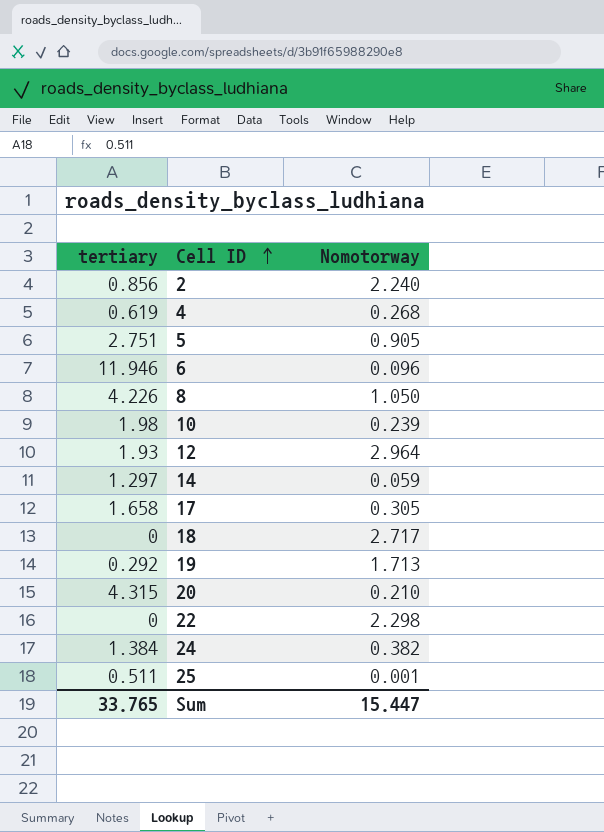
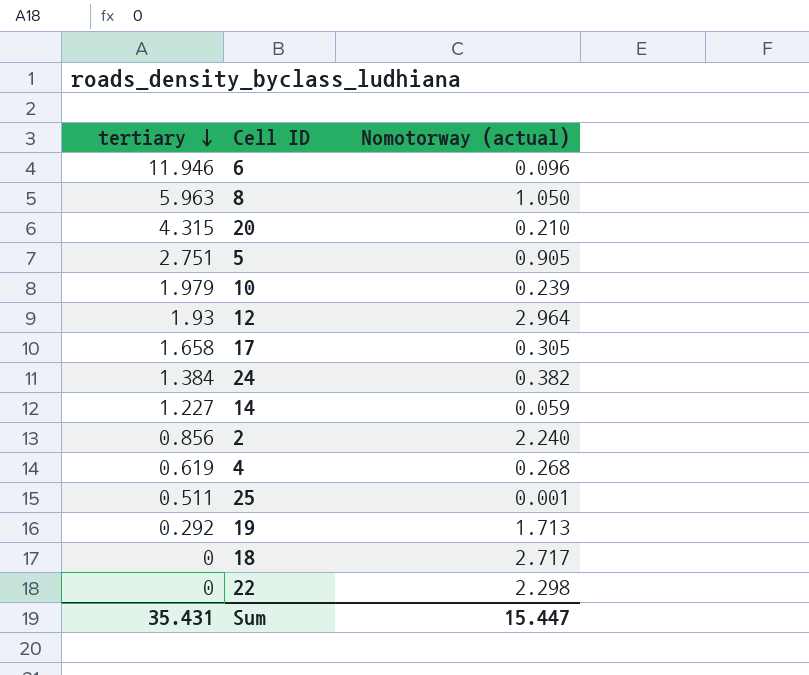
row order: Cell ID ascending -> tertiary descending
column name: Nomotorway -> Nomotorway (actual)
8 | tertiary: 4.226 -> 5.963
10 | tertiary: 1.98 -> 1.979
14 | tertiary: 1.297 -> 1.227
Sum | tertiary: 33.765 -> 35.431

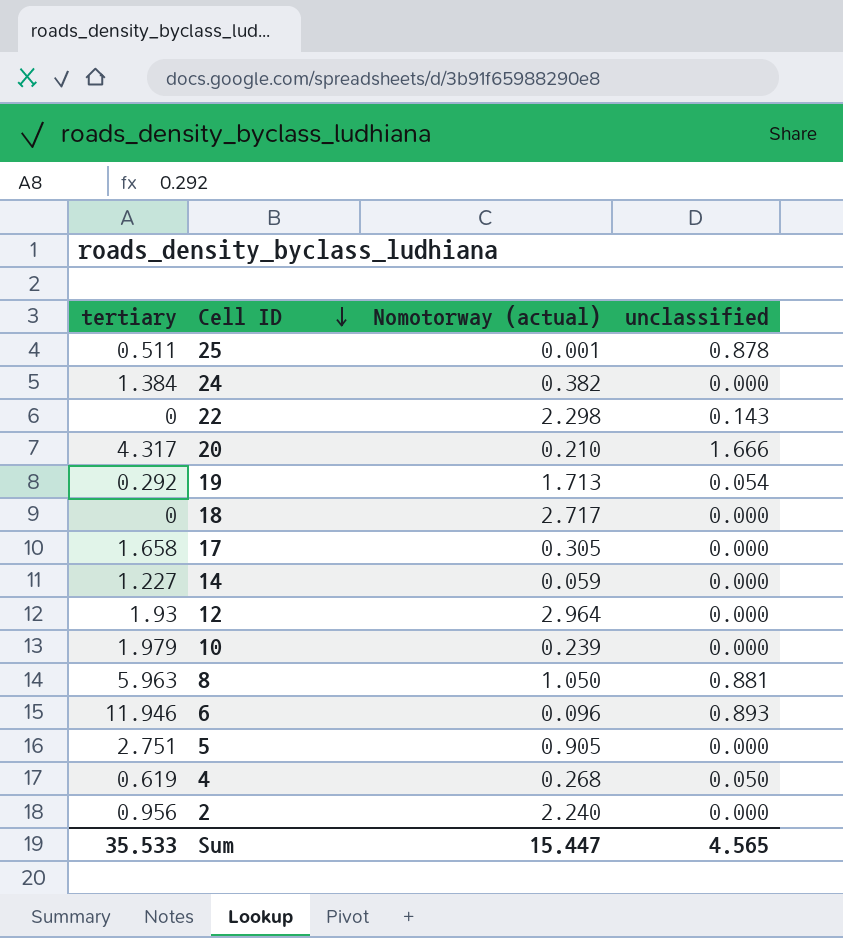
row order: tertiary descending -> Cell ID descending
column unclassified | position: none -> 4
20 | tertiary: 4.315 -> 4.317
2 | tertiary: 0.856 -> 0.956
Sum | tertiary: 35.431 -> 35.533

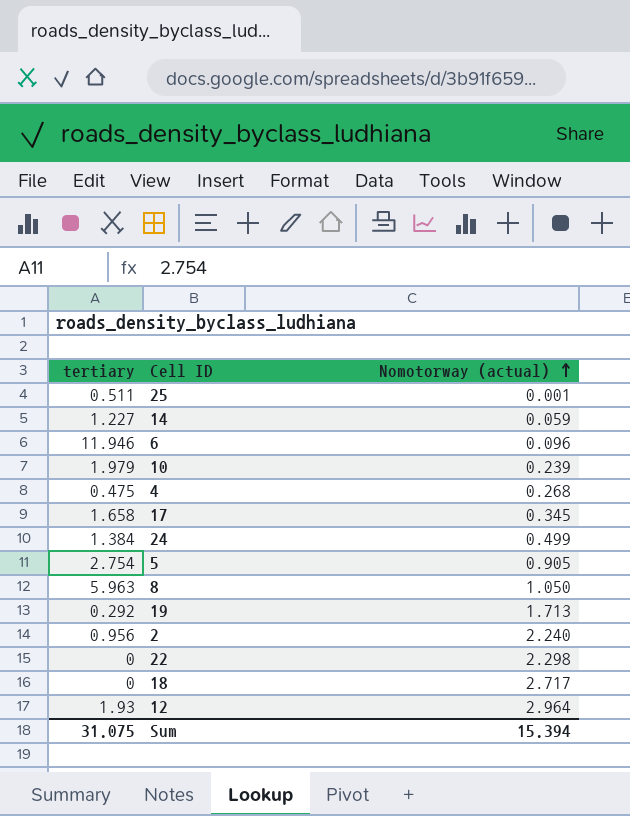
row order: Cell ID descending -> Nomotorway (actual) ascending
column unclassified | position: 4 -> none
row 20: 4.317 | 0.210 | 1.666 -> none
4 | tertiary: 0.619 -> 0.475
17 | Nomotorway (actual): 0.305 -> 0.345
24 | Nomotorway (actual): 0.382 -> 0.499
5 | tertiary: 2.751 -> 2.754
Sum | tertiary: 35.533 -> 31.075
Sum | Nomotorway (actual): 15.447 -> 15.394

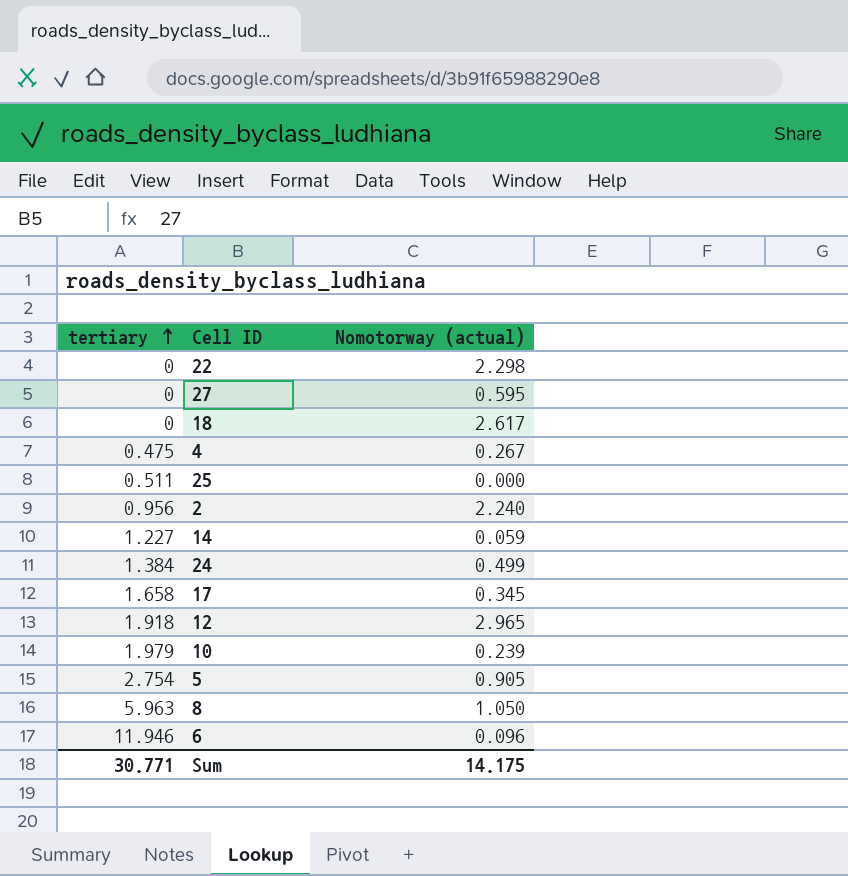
row order: Nomotorway (actual) ascending -> tertiary ascending
row 19: 0.292 | 1.713 -> none
row 27: none -> 0 | 0.595
18 | Nomotorway (actual): 2.717 -> 2.617
4 | Nomotorway (actual): 0.268 -> 0.267
25 | Nomotorway (actual): 0.001 -> 0.000
12 | tertiary: 1.93 -> 1.918
12 | Nomotorway (actual): 2.964 -> 2.965
Sum | tertiary: 31.075 -> 30.771
Sum | Nomotorway (actual): 15.394 -> 14.175

